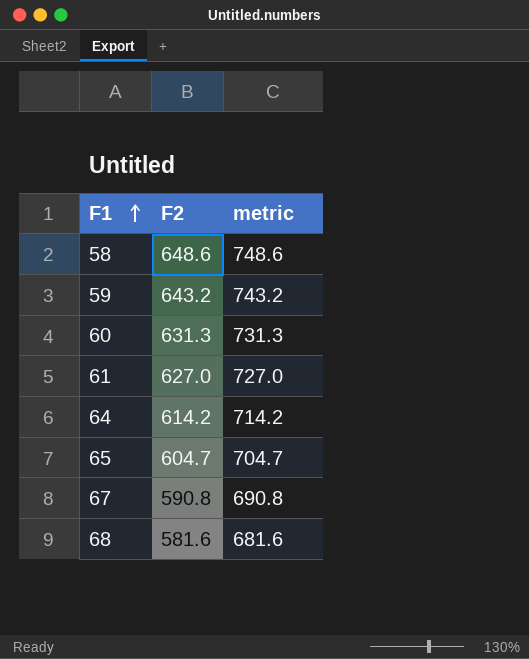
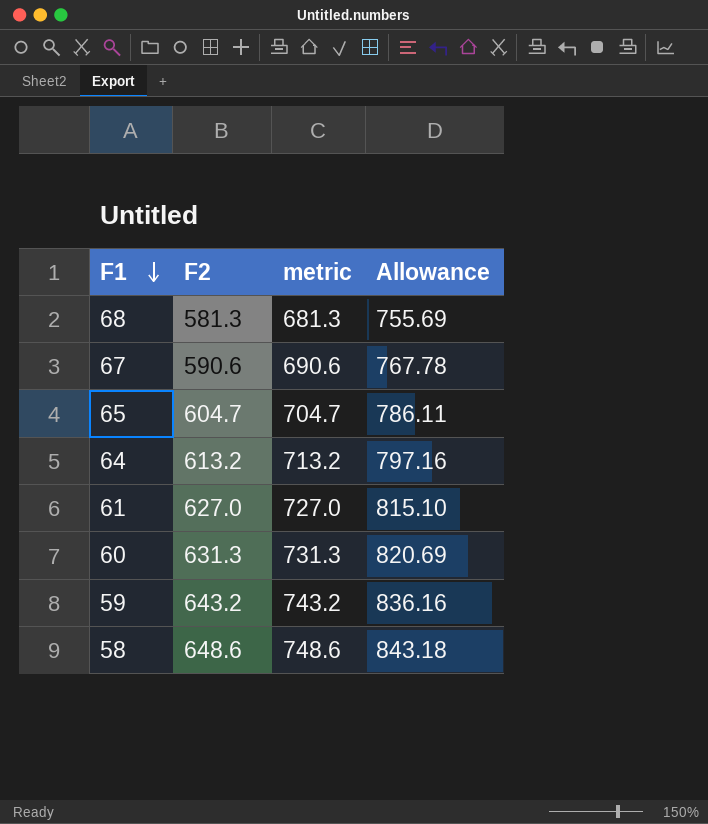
row order: F1 ascending -> F1 descending
column Allowance | formula: none -> [F2] * 1.3
68 | F2: 581.6 -> 581.3
68 | metric: 681.6 -> 681.3
67 | F2: 590.8 -> 590.6
67 | metric: 690.8 -> 690.6
64 | F2: 614.2 -> 613.2
64 | metric: 714.2 -> 713.2

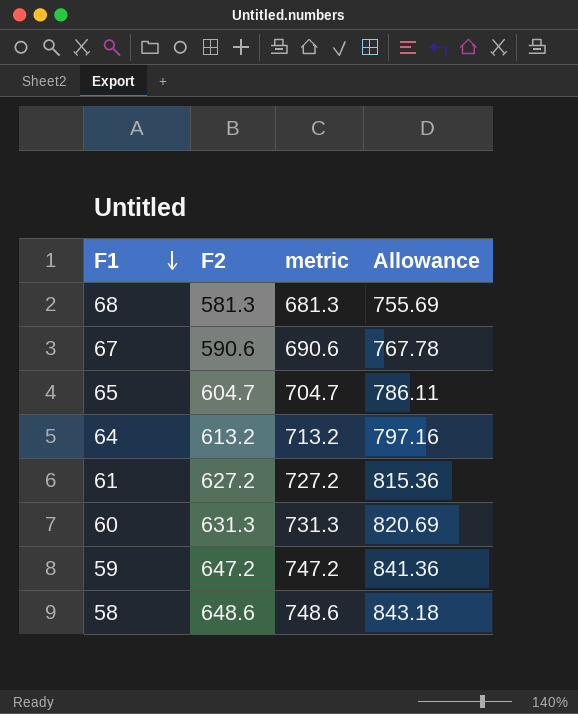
61 | F2: 627.0 -> 627.2
61 | metric: 727.0 -> 727.2
61 | Allowance: 815.10 -> 815.36
59 | F2: 643.2 -> 647.2
59 | metric: 743.2 -> 747.2
59 | Allowance: 836.16 -> 841.36

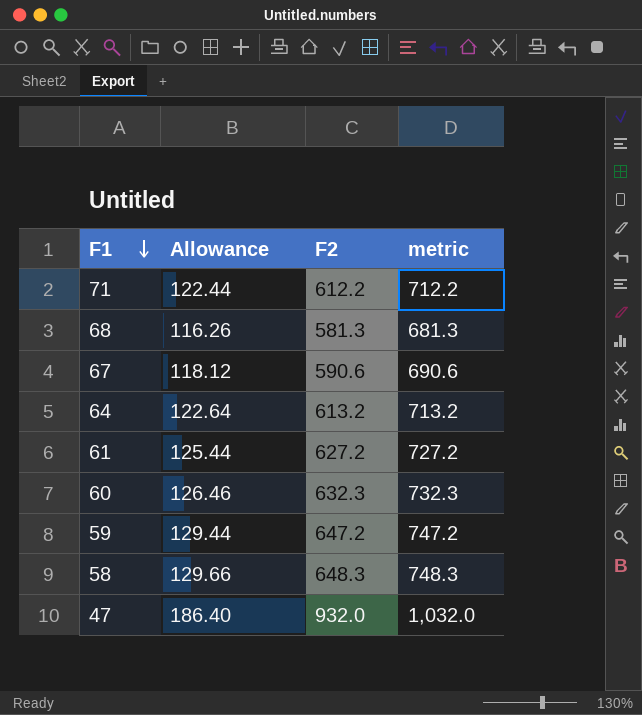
column Allowance | formula: [F2] * 1.3 -> [F2] * 0.2
column Allowance | position: 4 -> 2
row 65: 604.7 | 704.7 | 786.11 -> none
row 71: none -> 122.44 | 612.2 | 712.2
60 | F2: 631.3 -> 632.3
60 | metric: 731.3 -> 732.3
58 | F2: 648.6 -> 648.3
58 | metric: 748.6 -> 748.3
row 47: none -> 186.40 | 932.0 | 1,032.0

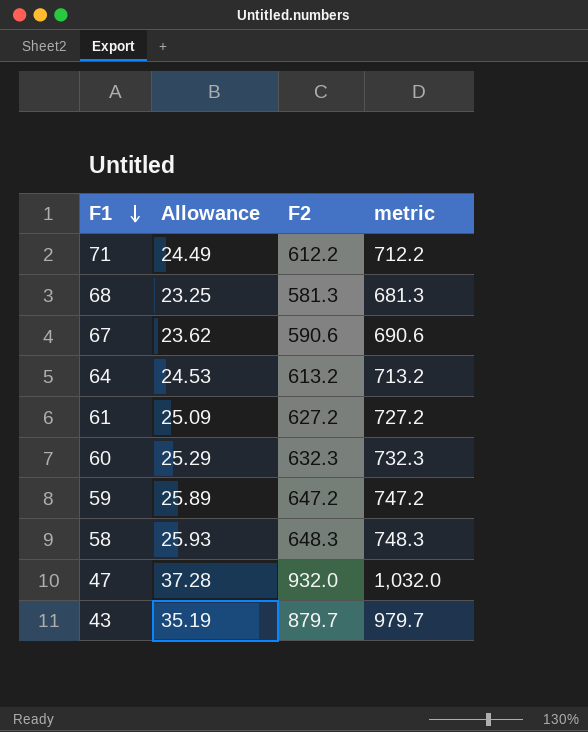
column Allowance | formula: [F2] * 0.2 -> [F2] * 0.04
row 43: none -> 35.19 | 879.7 | 979.7

